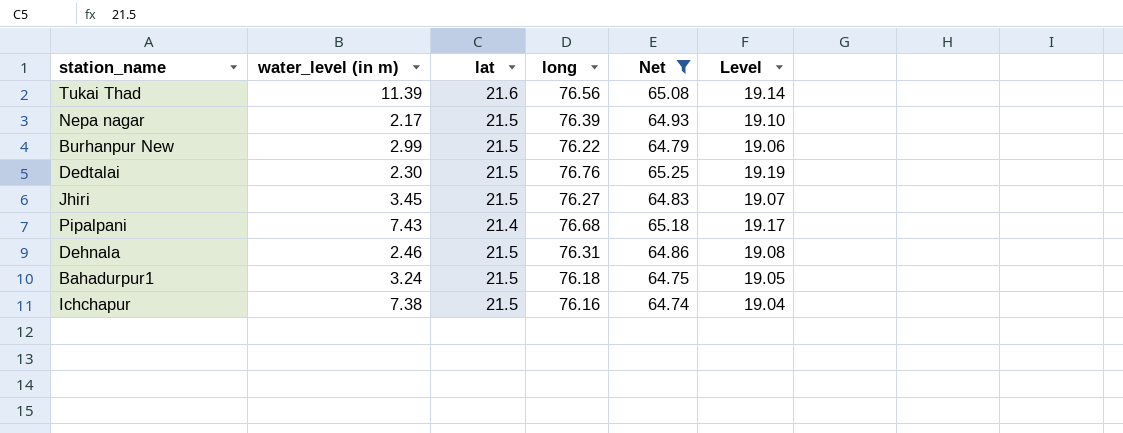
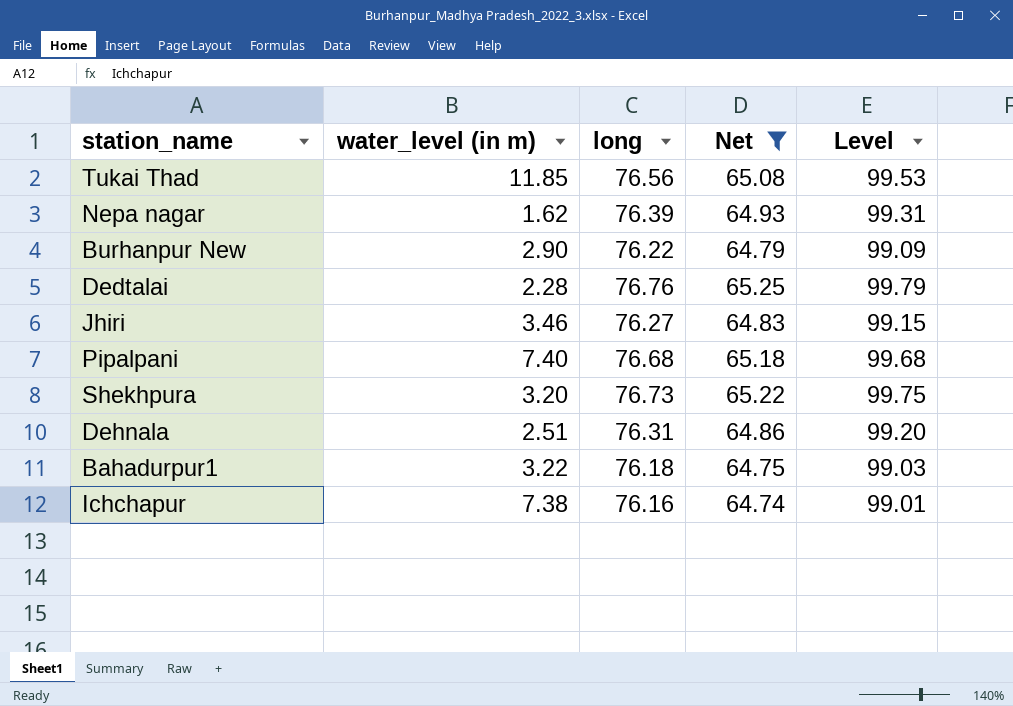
column lat | position: 3 -> none
column Level | formula: [long] * 0.25 -> [long] * 1.3
Tukai Thad | water_level (in m): 11.39 -> 11.85
Nepa nagar | water_level (in m): 2.17 -> 1.62
Burhanpur New | water_level (in m): 2.99 -> 2.90
Dedtalai | water_level (in m): 2.30 -> 2.28
Jhiri | water_level (in m): 3.45 -> 3.46
Pipalpani | water_level (in m): 7.43 -> 7.40
row Shekhpura: none -> 3.20 | 76.73 | 65.22 | 99.75
Dehnala | water_level (in m): 2.46 -> 2.51
Bahadurpur1 | water_level (in m): 3.24 -> 3.22

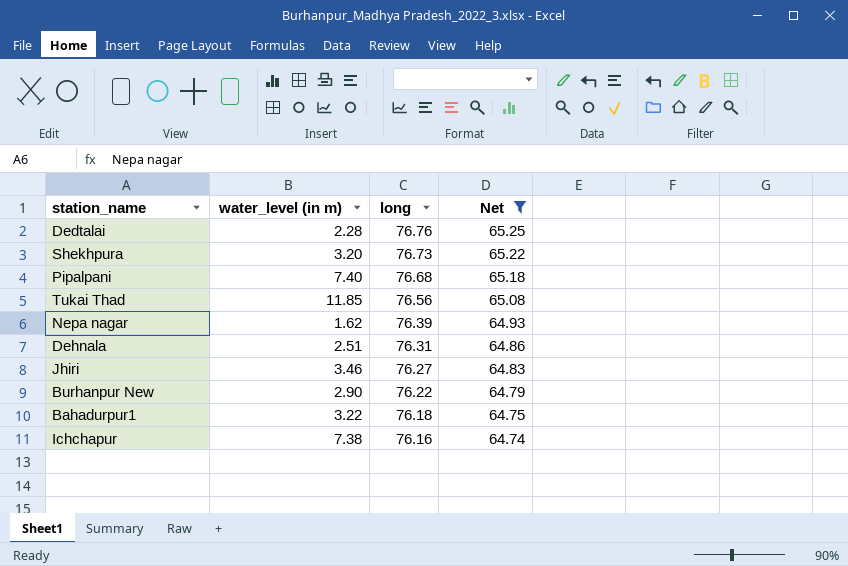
row order: none -> long descending
column Level | formula: [long] * 1.3 -> none

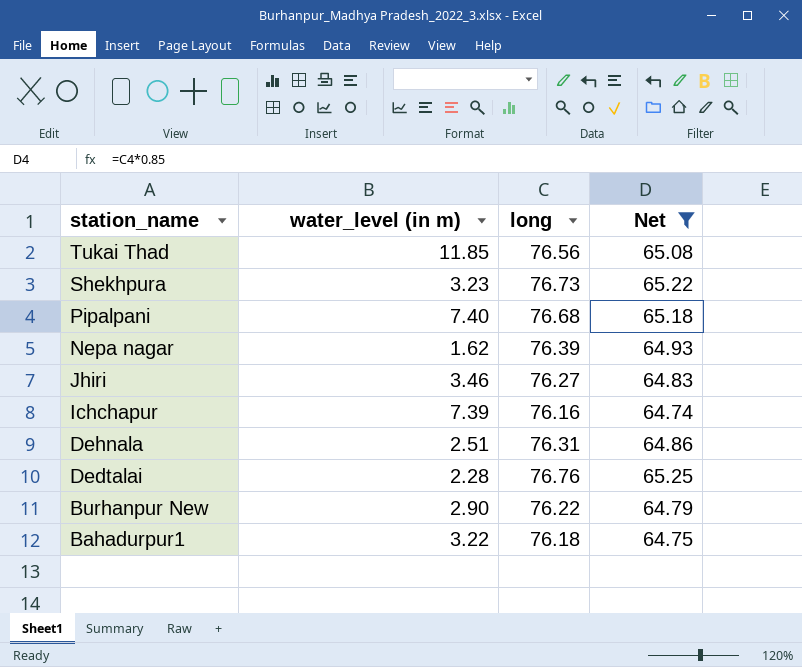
row order: long descending -> station_name descending
Shekhpura | water_level (in m): 3.20 -> 3.23
Ichchapur | water_level (in m): 7.38 -> 7.39

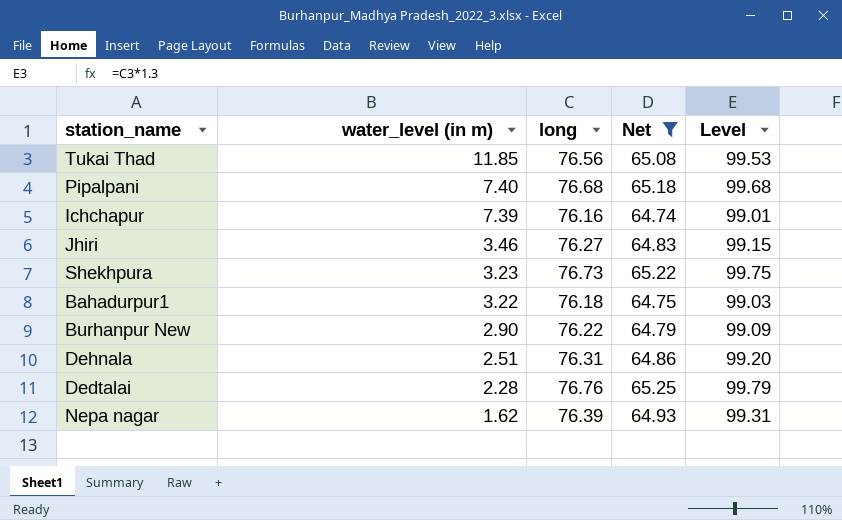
row order: station_name descending -> water_level (in m) descending
column Level | formula: none -> [long] * 1.3

